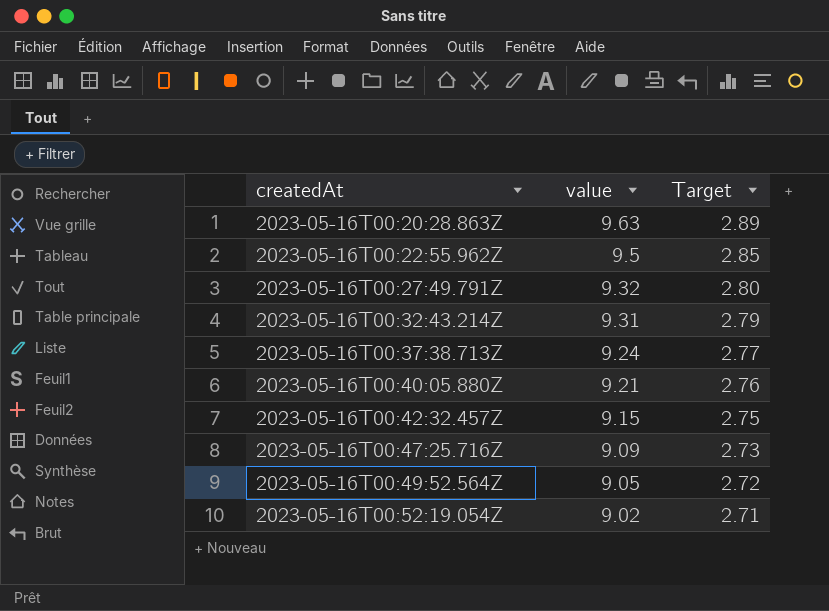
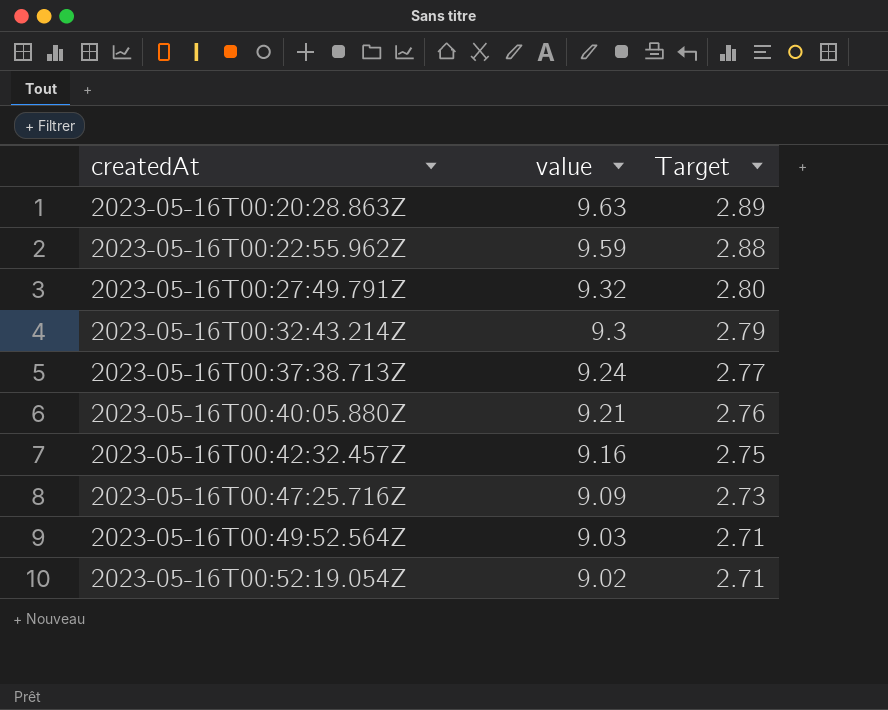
2023-05-16T00:22:55.962Z | value: 9.5 -> 9.59
2023-05-16T00:22:55.962Z | Target: 2.85 -> 2.88
2023-05-16T00:32:43.214Z | value: 9.31 -> 9.3
2023-05-16T00:42:32.457Z | value: 9.15 -> 9.16
2023-05-16T00:49:52.564Z | value: 9.05 -> 9.03
2023-05-16T00:49:52.564Z | Target: 2.72 -> 2.71

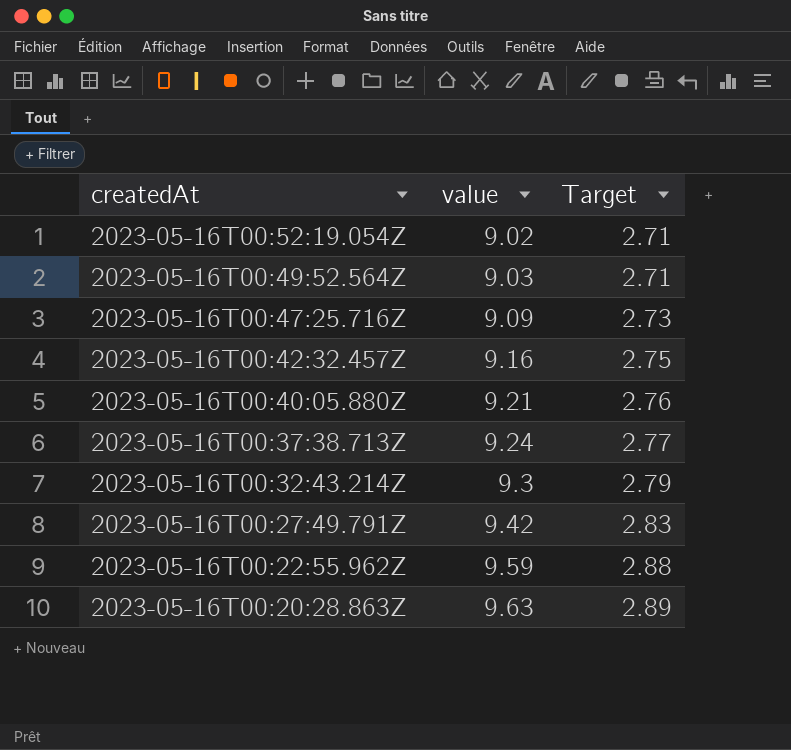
row order: createdAt ascending -> createdAt descending
2023-05-16T00:27:49.791Z | value: 9.32 -> 9.42
2023-05-16T00:27:49.791Z | Target: 2.80 -> 2.83

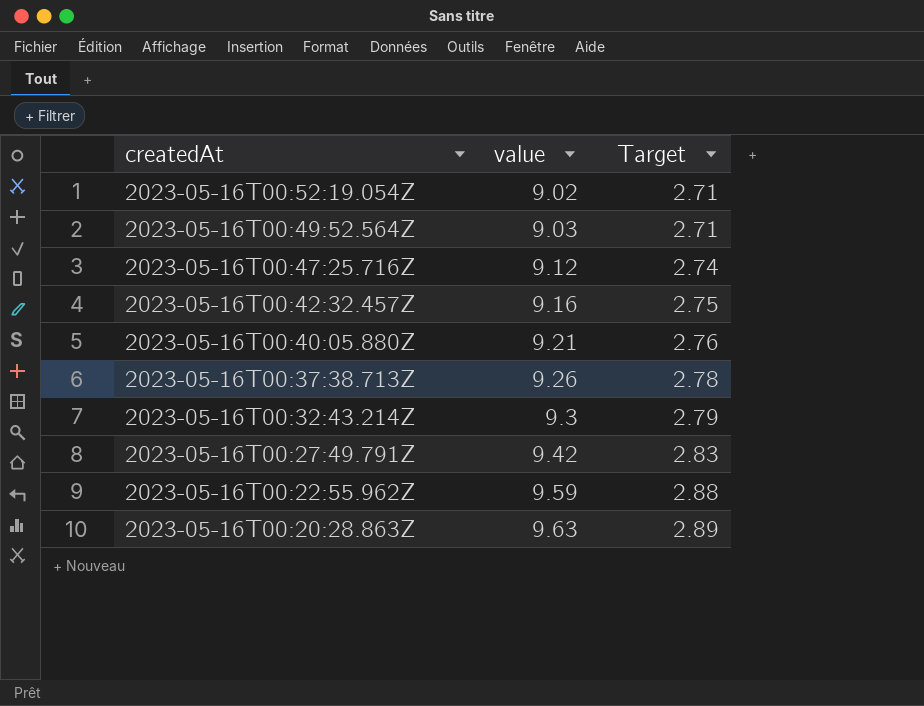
2023-05-16T00:47:25.716Z | value: 9.09 -> 9.12
2023-05-16T00:47:25.716Z | Target: 2.73 -> 2.74
2023-05-16T00:37:38.713Z | value: 9.24 -> 9.26
2023-05-16T00:37:38.713Z | Target: 2.77 -> 2.78

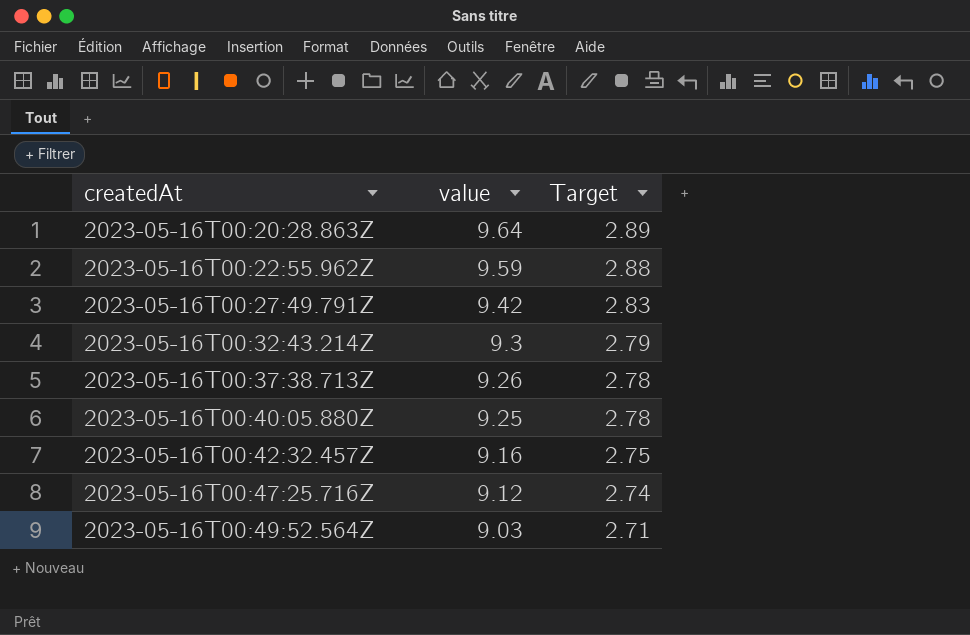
row order: createdAt descending -> createdAt ascending
row 2023-05-16T00:52:19.054Z: 9.02 | 2.71 -> none
2023-05-16T00:20:28.863Z | value: 9.63 -> 9.64
2023-05-16T00:40:05.880Z | value: 9.21 -> 9.25
2023-05-16T00:40:05.880Z | Target: 2.76 -> 2.78

